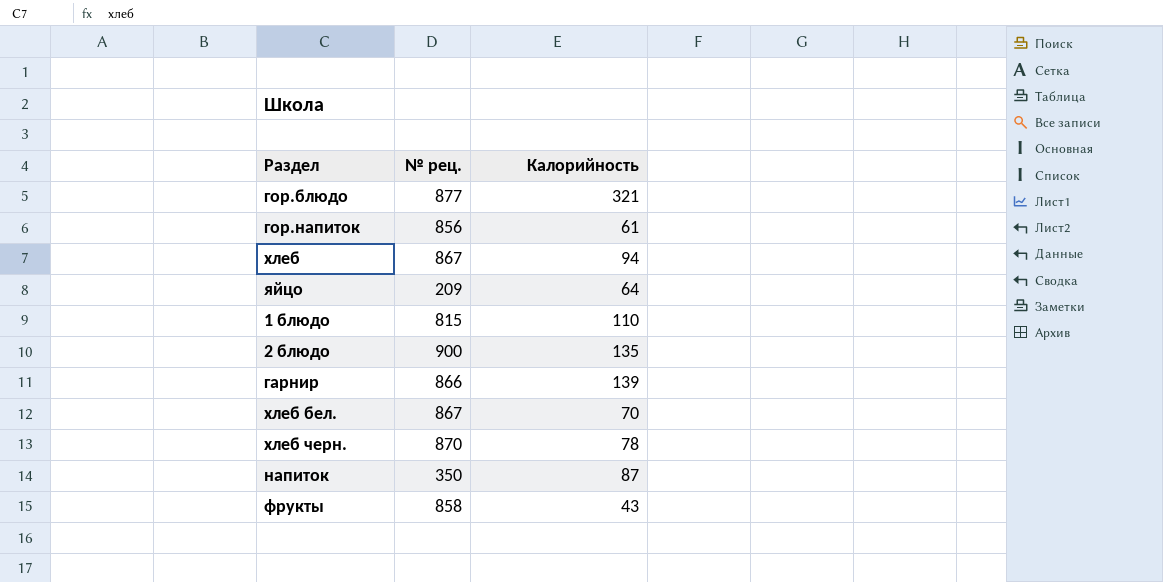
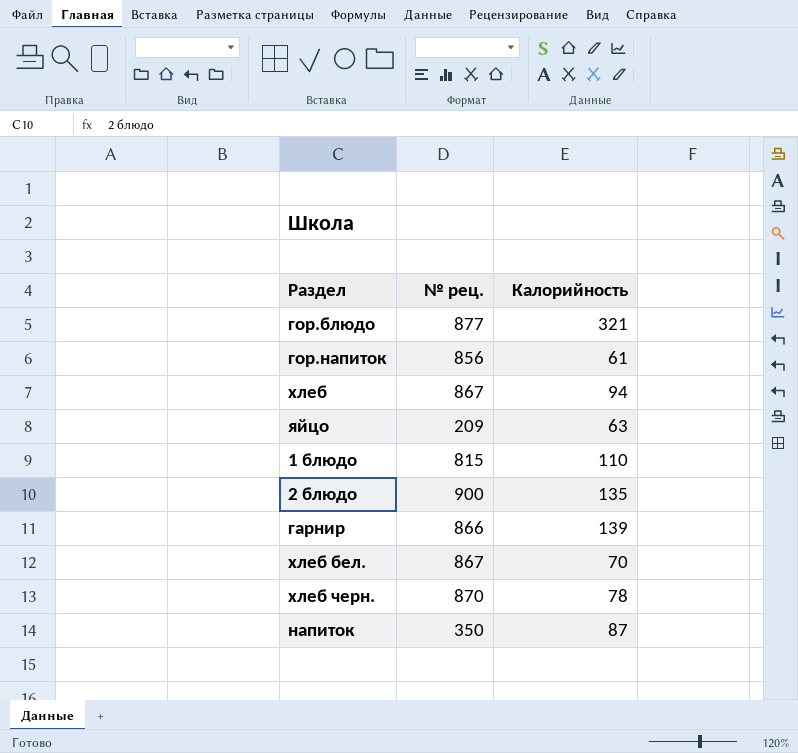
row фрукты: 858 | 43 -> none
яйцо | Калорийность: 64 -> 63

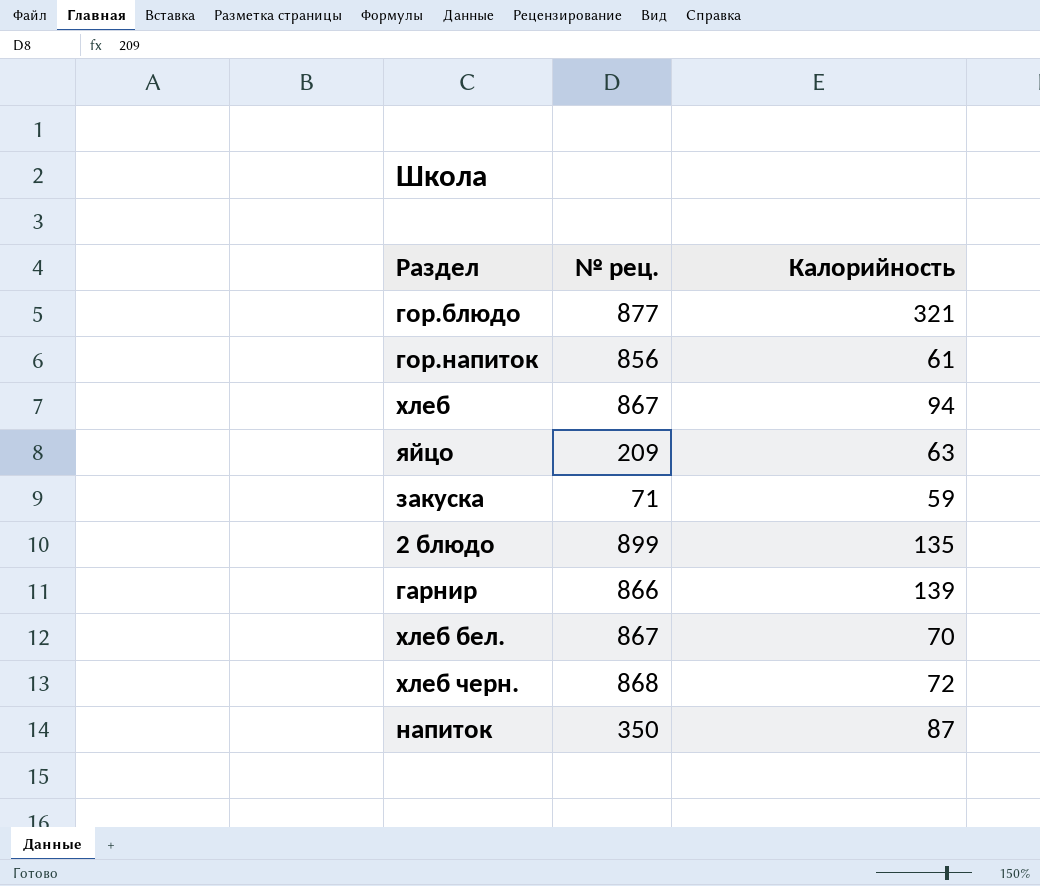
row 1 блюдо: 815 | 110 -> none
row закуска: none -> 71 | 59
2 блюдо | № рец.: 900 -> 899
хлеб черн. | № рец.: 870 -> 868
хлеб черн. | Калорийность: 78 -> 72

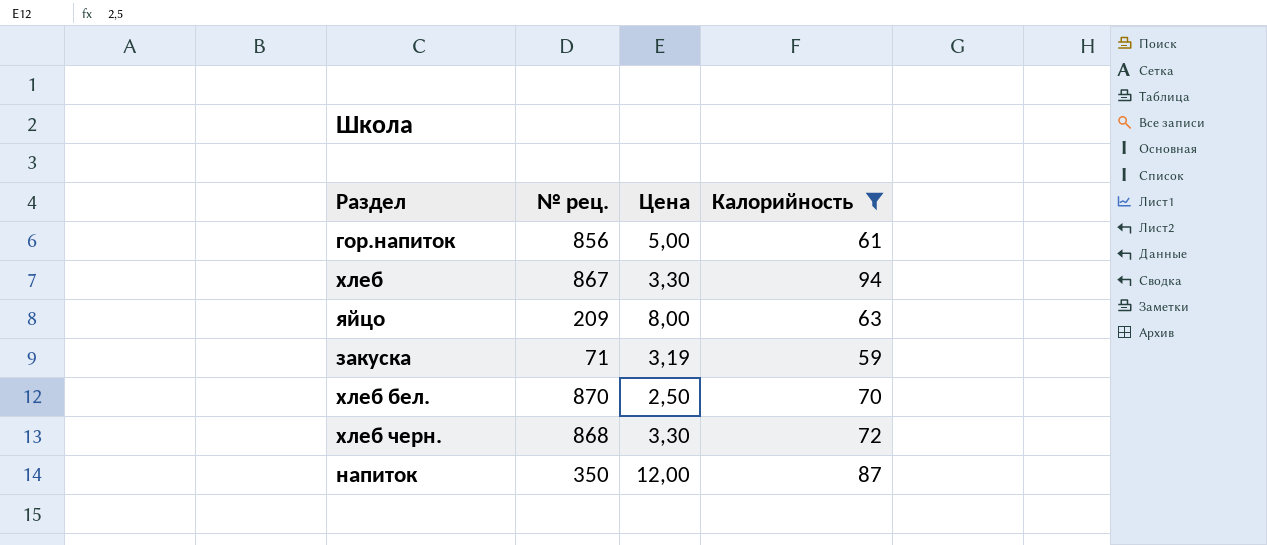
filter: none -> Калорийность <= 94
column Цена | position: none -> 3
хлеб бел. | № рец.: 867 -> 870

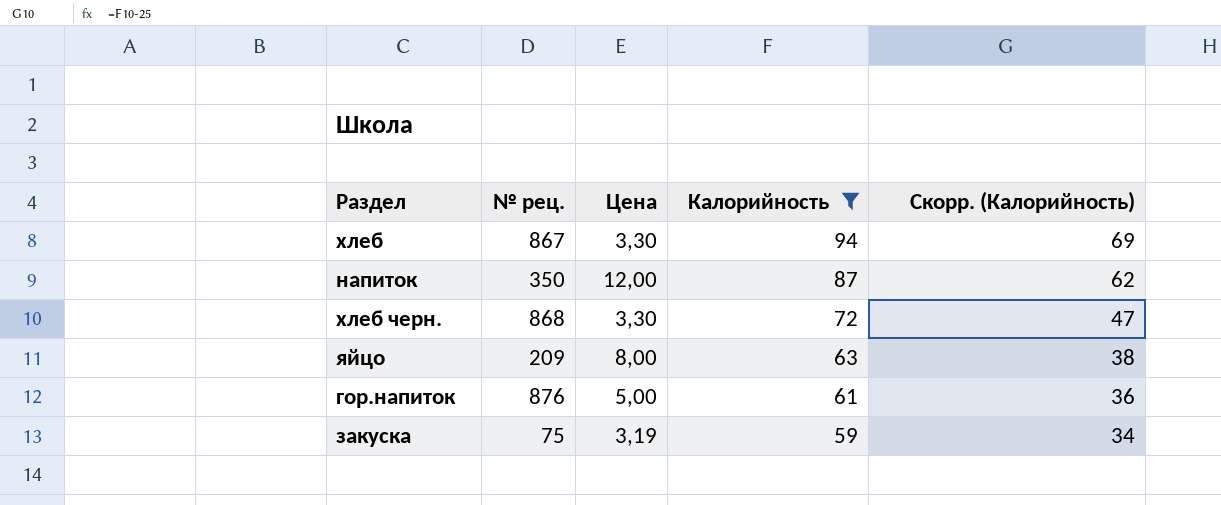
row order: none -> Калорийность descending
column Скорр. (Калорийность) | formula: none -> [Калорийность] - 25
row хлеб бел.: 870 | 2,50 | 70 -> none
гор.напиток | № рец.: 856 -> 876
закуска | № рец.: 71 -> 75

